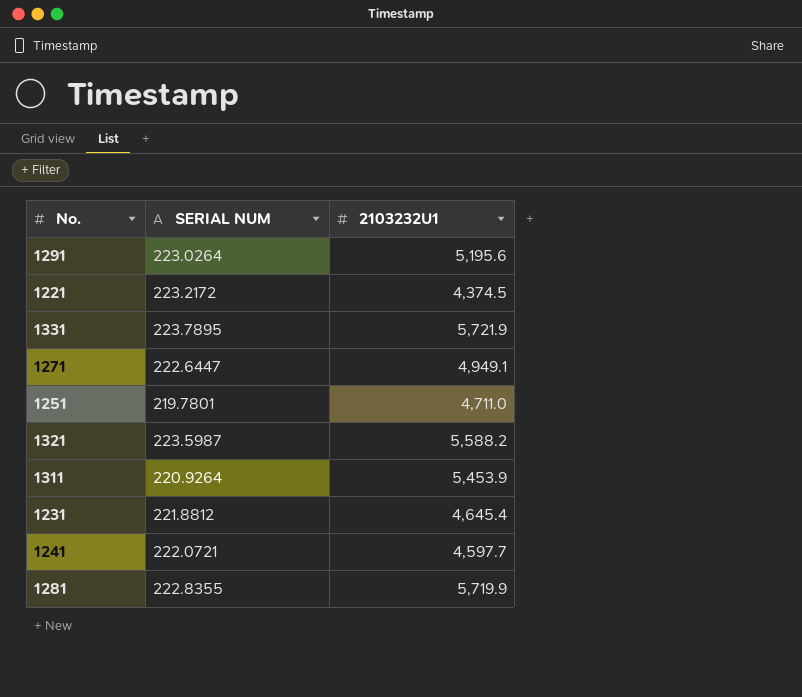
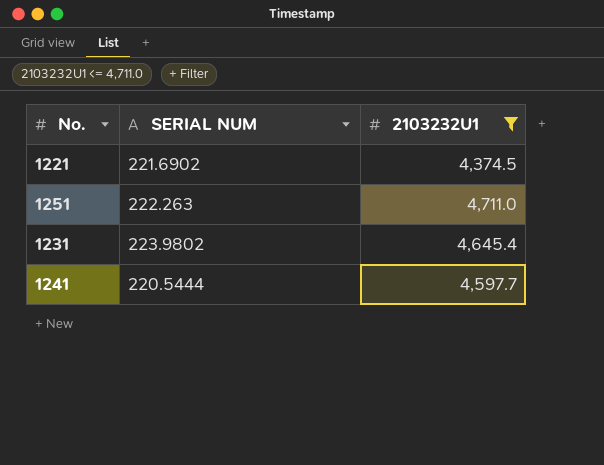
filter: none -> 2103232U1 <= 4,711.0
1221 | SERIAL NUM: 223.2172 -> 221.6902
1251 | SERIAL NUM: 219.7801 -> 222.263
1231 | SERIAL NUM: 221.8812 -> 223.9802
1241 | SERIAL NUM: 222.0721 -> 220.5444

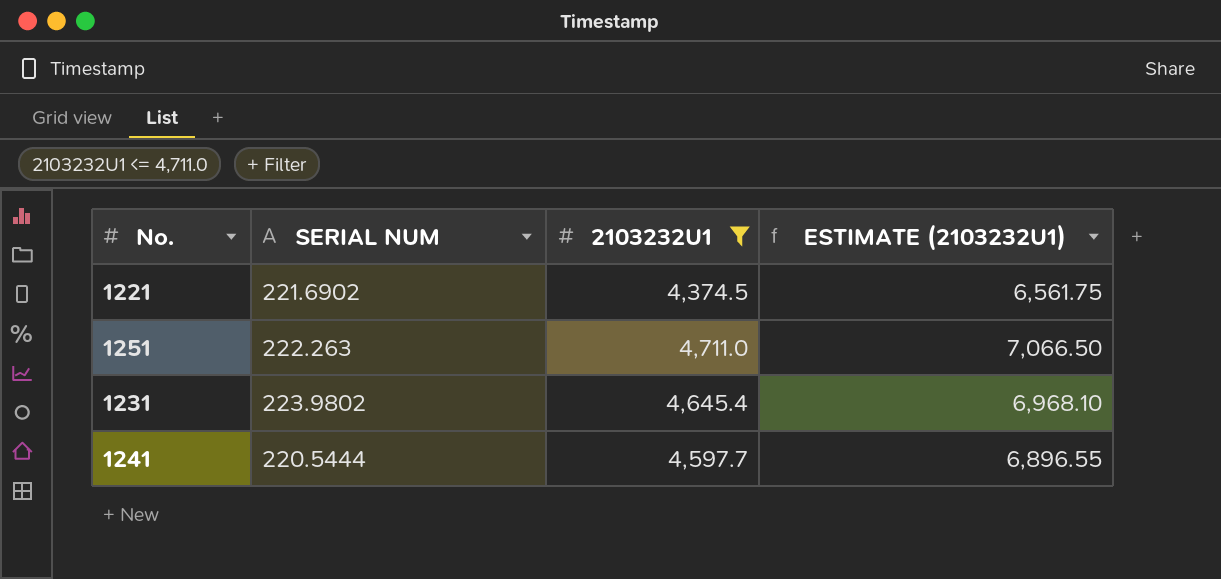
column ESTIMATE (2103232U1) | formula: none -> [2103232U1] * 1.5

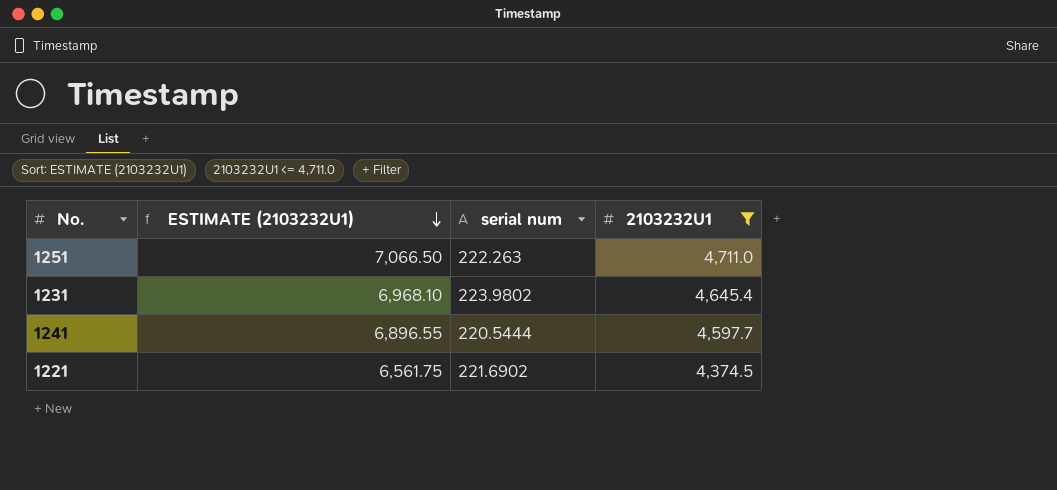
row order: none -> ESTIMATE (2103232U1) descending
column ESTIMATE (2103232U1) | position: 4 -> 2
column name: SERIAL NUM -> serial num

